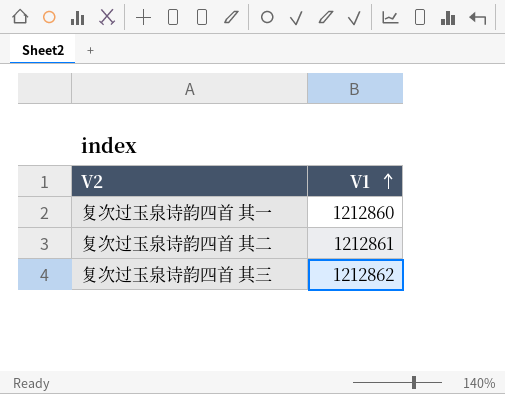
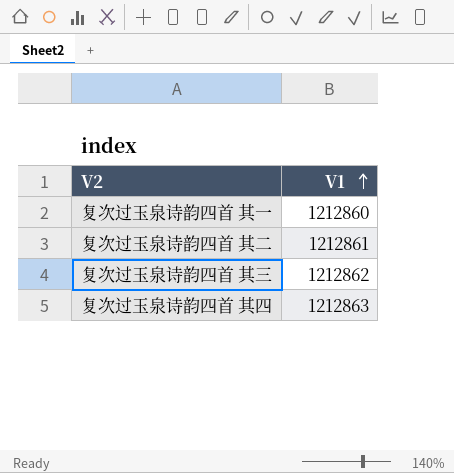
row 复次过玉泉诗韵四首 其四: none -> 1212863

